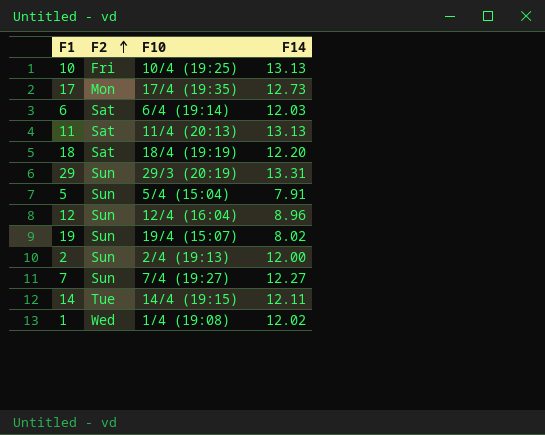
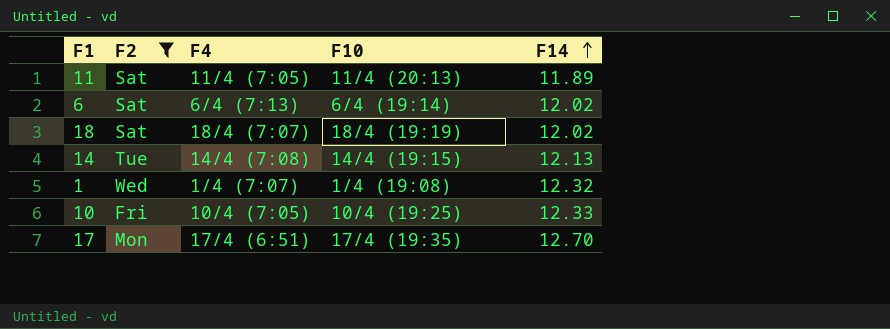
filter: none -> F2 != Sun
row order: F2 ascending -> F14 ascending
column F4 | position: none -> 3
11 | F14: 13.13 -> 11.89
6 | F14: 12.03 -> 12.02
18 | F14: 12.20 -> 12.02
14 | F14: 12.11 -> 12.13
1 | F14: 12.02 -> 12.32
10 | F14: 13.13 -> 12.33
17 | F14: 12.73 -> 12.70

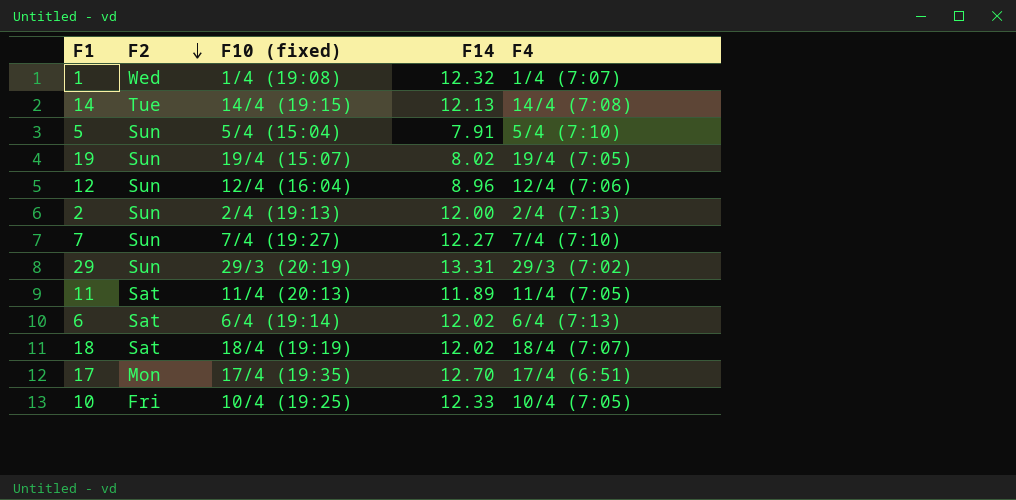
filter: F2 != Sun -> none
row order: F14 ascending -> F2 descending
column name: F10 -> F10 (fixed)
column F4 | position: 3 -> 5

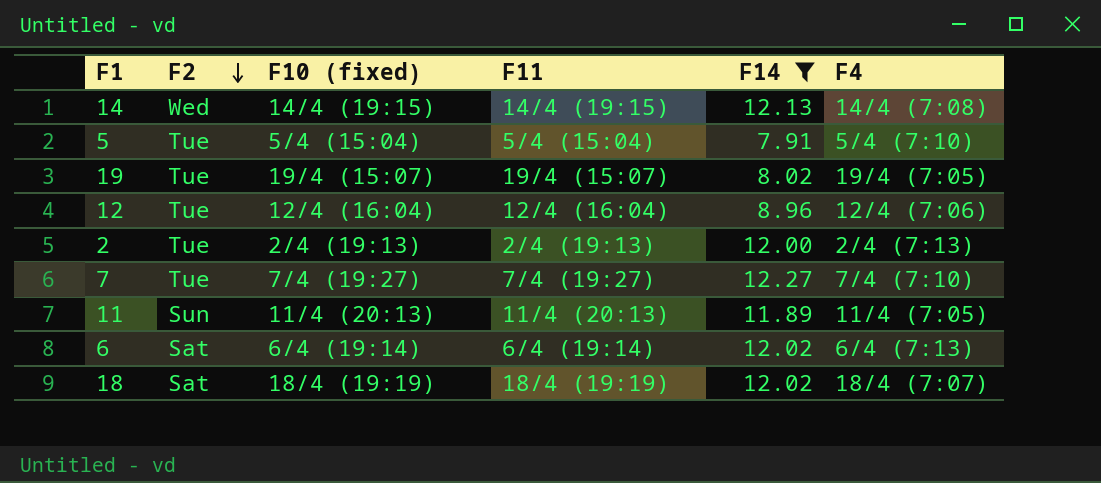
filter: none -> F14 <= 12.27
column F11 | position: none -> 4
14 | F2: Tue -> Wed
5 | F2: Sun -> Tue
19 | F2: Sun -> Tue
12 | F2: Sun -> Tue
2 | F2: Sun -> Tue
7 | F2: Sun -> Tue
11 | F2: Sat -> Sun

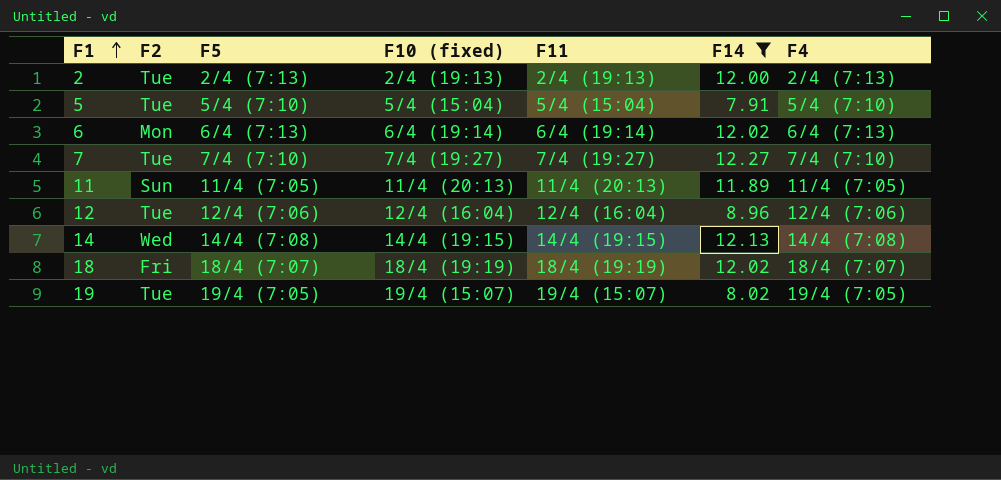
row order: F2 descending -> F1 ascending
column F5 | position: none -> 3
6 | F2: Sat -> Mon
18 | F2: Sat -> Fri

